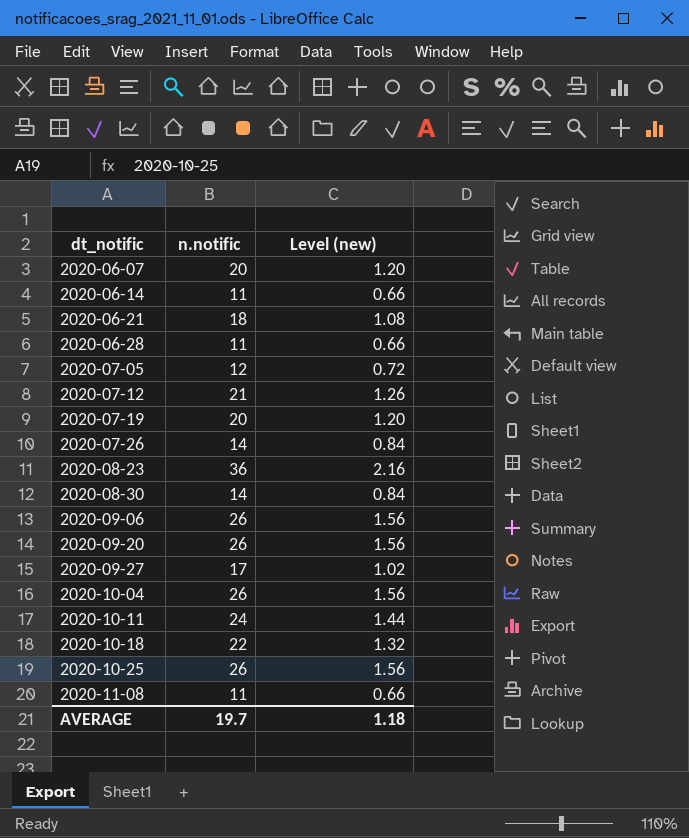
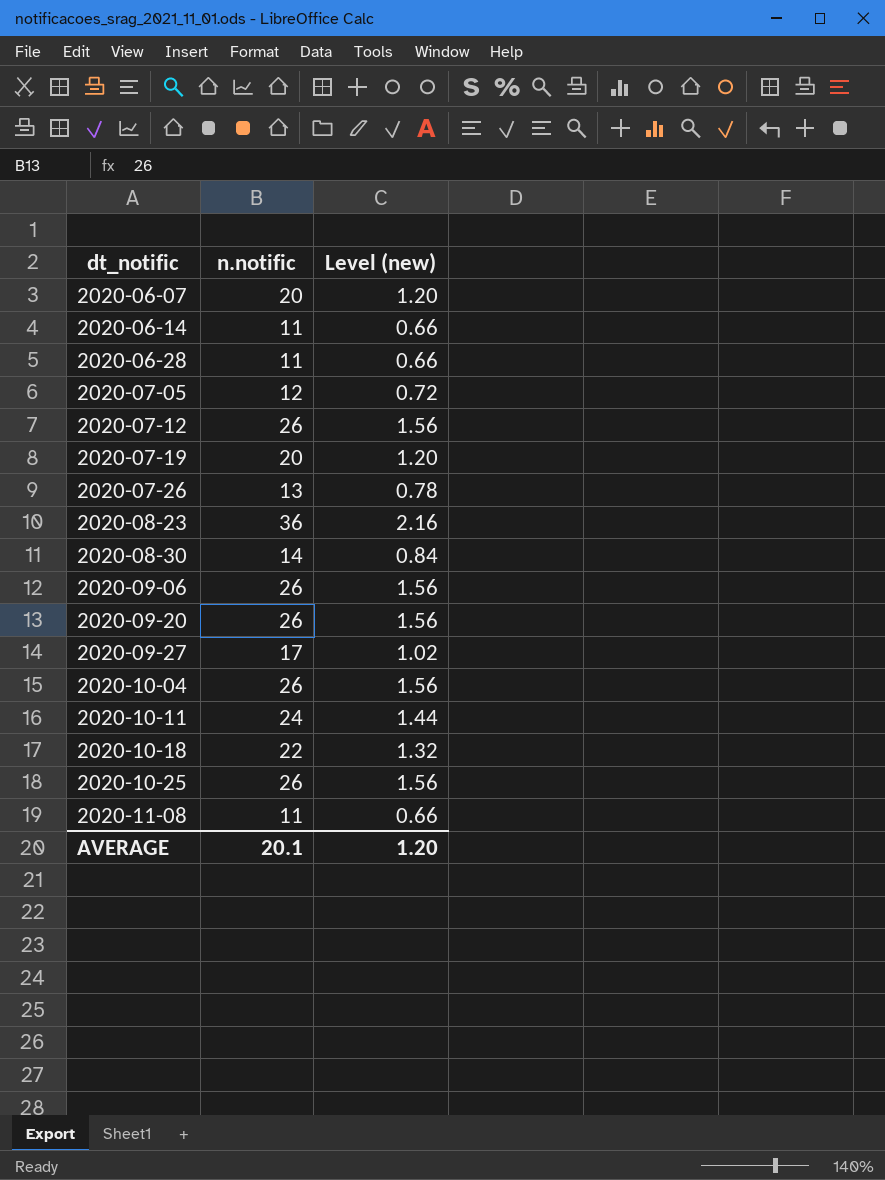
row 2020-06-21: 18 | 1.08 -> none
2020-07-12 | n.notific: 21 -> 26
2020-07-12 | Level (new): 1.26 -> 1.56
2020-07-26 | n.notific: 14 -> 13
2020-07-26 | Level (new): 0.84 -> 0.78
AVERAGE | n.notific: 19.7 -> 20.1
AVERAGE | Level (new): 1.18 -> 1.20

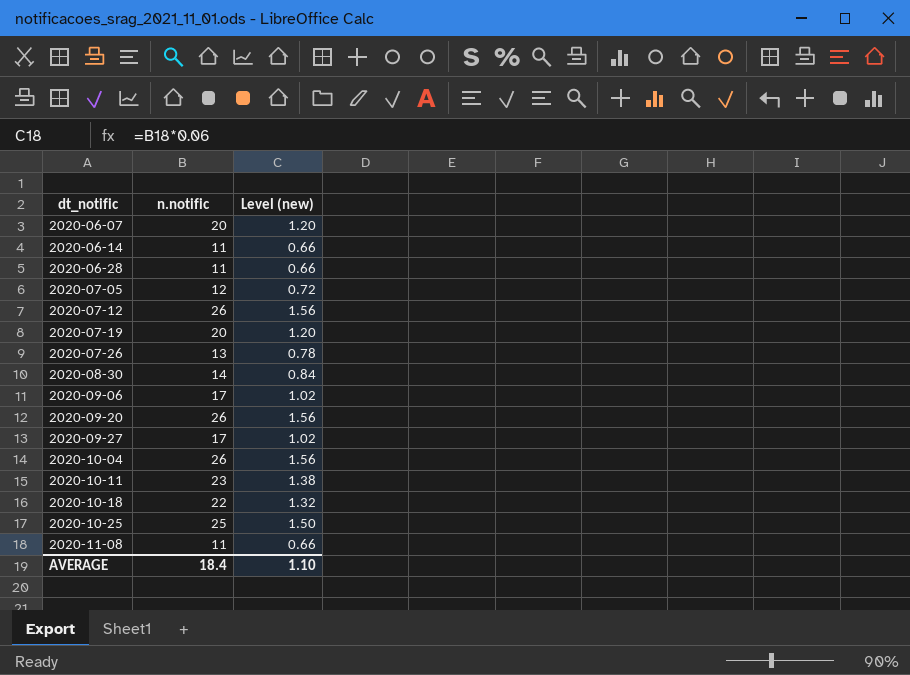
row 2020-08-23: 36 | 2.16 -> none
2020-09-06 | n.notific: 26 -> 17
2020-09-06 | Level (new): 1.56 -> 1.02
2020-10-11 | n.notific: 24 -> 23
2020-10-11 | Level (new): 1.44 -> 1.38
2020-10-25 | n.notific: 26 -> 25
2020-10-25 | Level (new): 1.56 -> 1.50
AVERAGE | n.notific: 20.1 -> 18.4
AVERAGE | Level (new): 1.20 -> 1.10

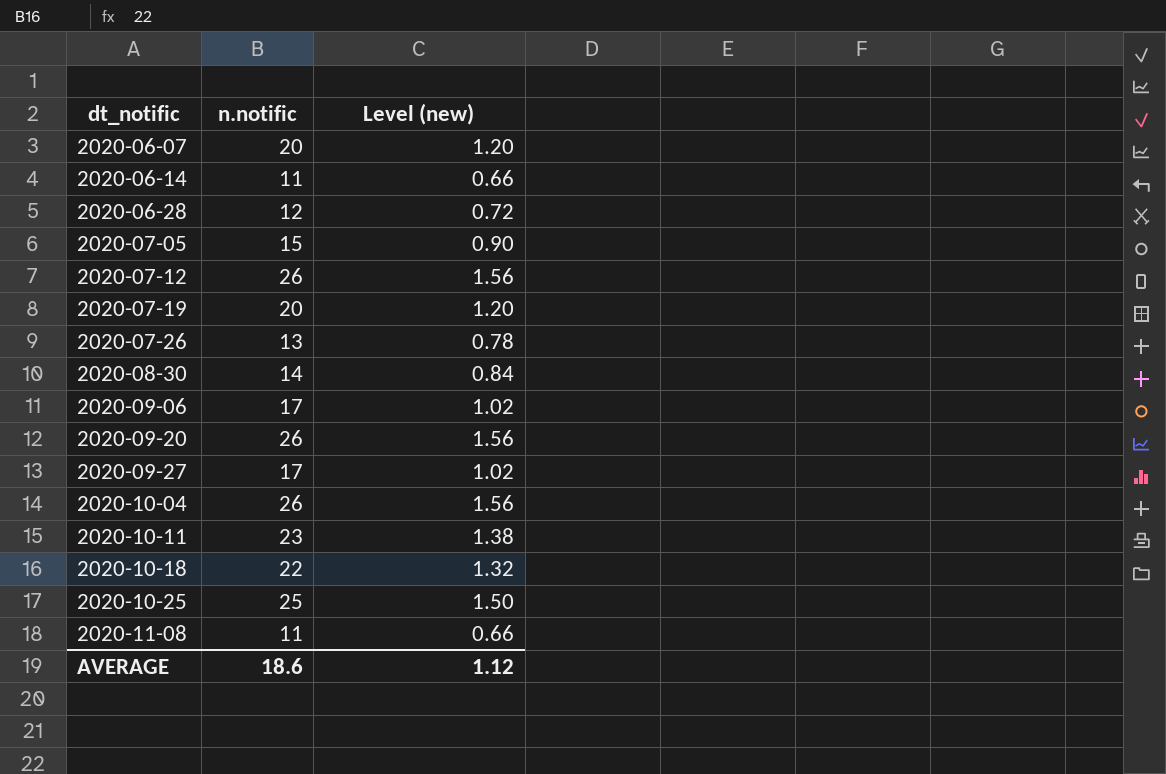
2020-06-28 | n.notific: 11 -> 12
2020-06-28 | Level (new): 0.66 -> 0.72
2020-07-05 | n.notific: 12 -> 15
2020-07-05 | Level (new): 0.72 -> 0.90
AVERAGE | n.notific: 18.4 -> 18.6
AVERAGE | Level (new): 1.10 -> 1.12

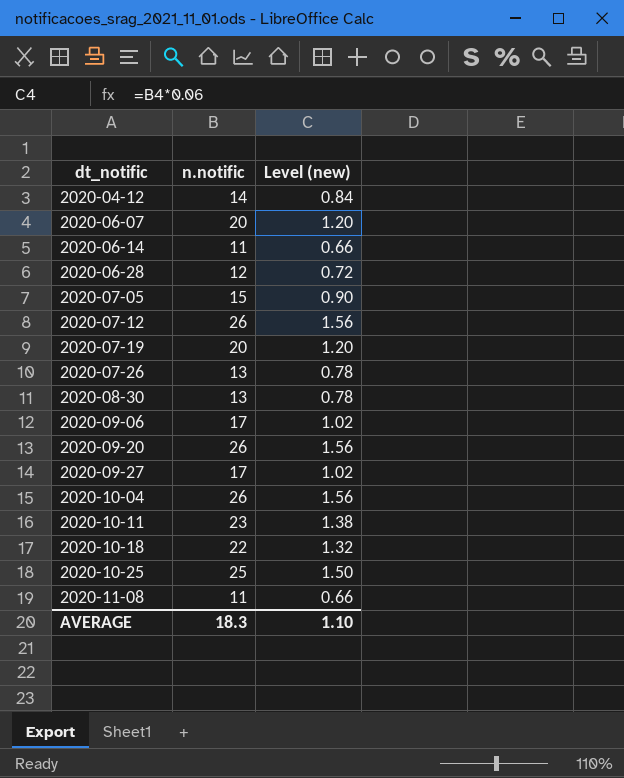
row 2020-04-12: none -> 14 | 0.84
2020-08-30 | n.notific: 14 -> 13
2020-08-30 | Level (new): 0.84 -> 0.78
AVERAGE | n.notific: 18.6 -> 18.3
AVERAGE | Level (new): 1.12 -> 1.10

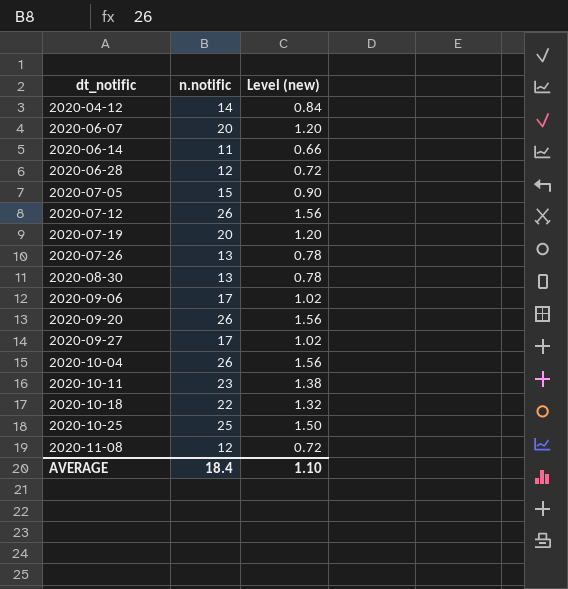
2020-11-08 | n.notific: 11 -> 12
2020-11-08 | Level (new): 0.66 -> 0.72
AVERAGE | n.notific: 18.3 -> 18.4

